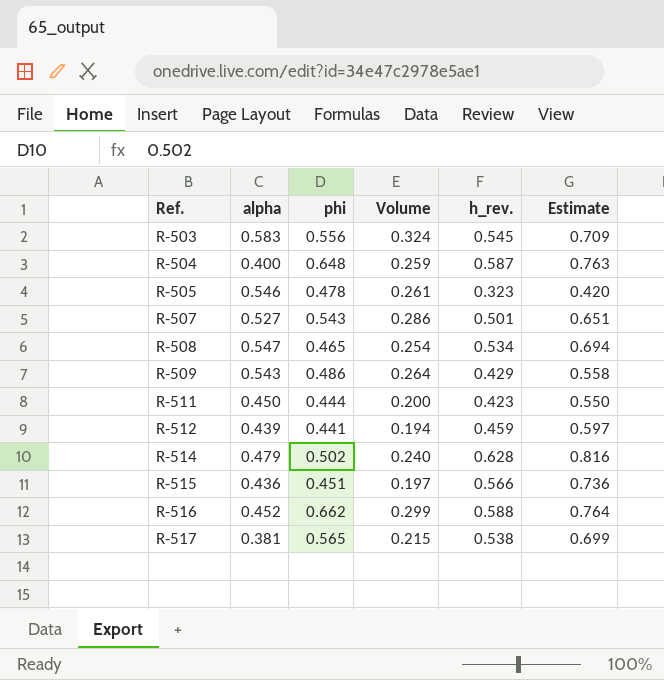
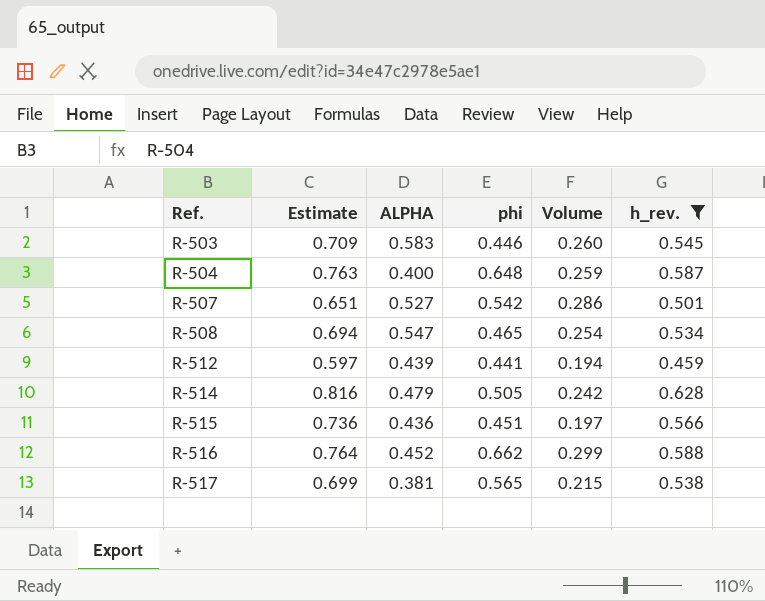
filter: none -> h_rev. >= 0.459
column Estimate | position: 6 -> 2
column name: alpha -> ALPHA
R-503 | phi: 0.556 -> 0.446
R-503 | Volume: 0.324 -> 0.260
R-507 | phi: 0.543 -> 0.542
R-514 | phi: 0.502 -> 0.505
R-514 | Volume: 0.240 -> 0.242

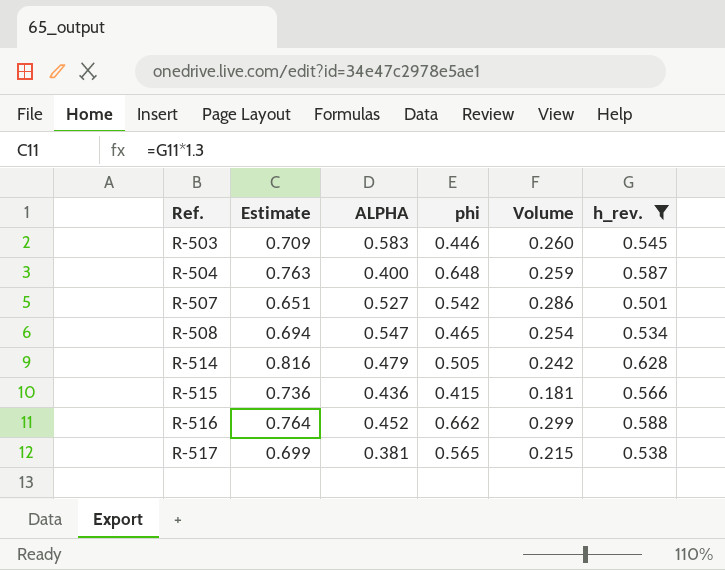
row R-512: 0.597 | 0.439 | 0.441 | 0.194 | 0.459 -> none
R-515 | phi: 0.451 -> 0.415
R-515 | Volume: 0.197 -> 0.181

